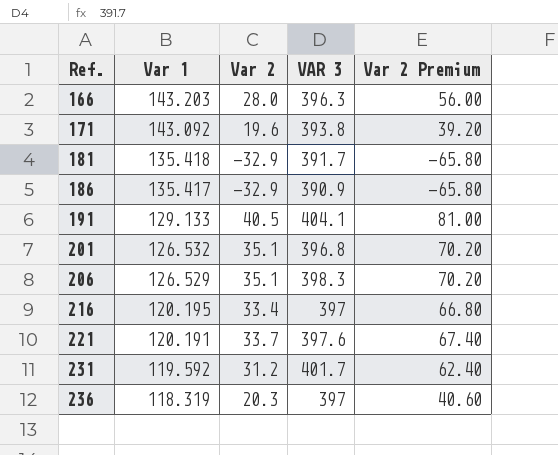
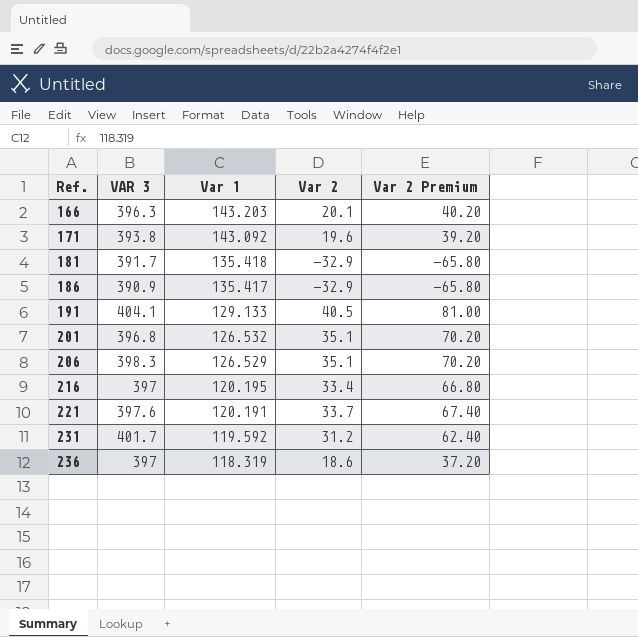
column VAR 3 | position: 4 -> 2
166 | Var 2: 28.0 -> 20.1
166 | Var 2 Premium: 56.00 -> 40.20
236 | Var 2: 20.3 -> 18.6
236 | Var 2 Premium: 40.60 -> 37.20

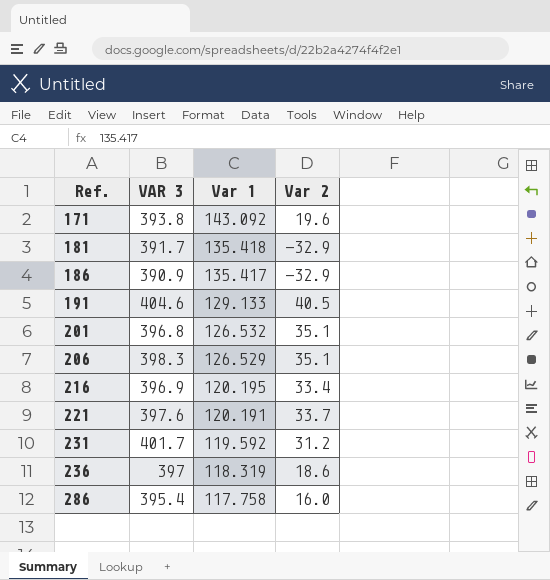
column Var 2 Premium | formula: [Var 2] * 2 -> none
row 166: 396.3 | 143.203 | 20.1 | 40.20 -> none
191 | VAR 3: 404.1 -> 404.6
216 | VAR 3: 397 -> 396.9
row 286: none -> 395.4 | 117.758 | 16.0

